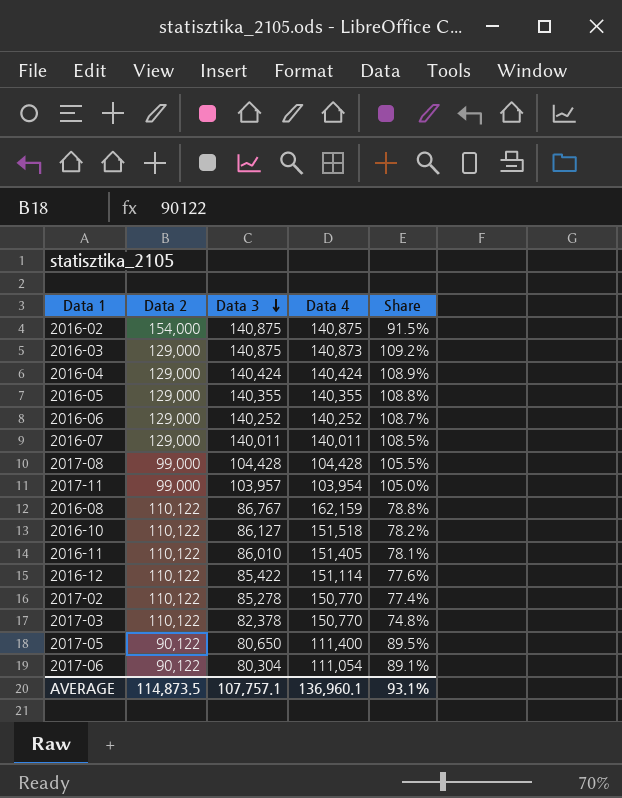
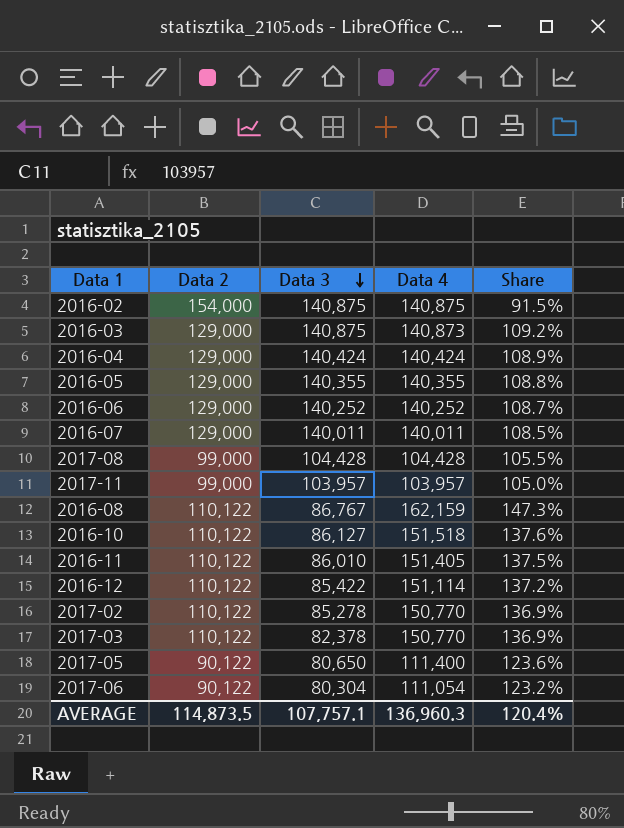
column Share | formula: [Data 3] / [Data 2] -> [Data 4] / [Data 2]
2017-11 | Data 4: 103,954 -> 103,957
AVERAGE | Data 4: 136,960.1 -> 136,960.3
AVERAGE | Share: 93.1% -> 120.4%

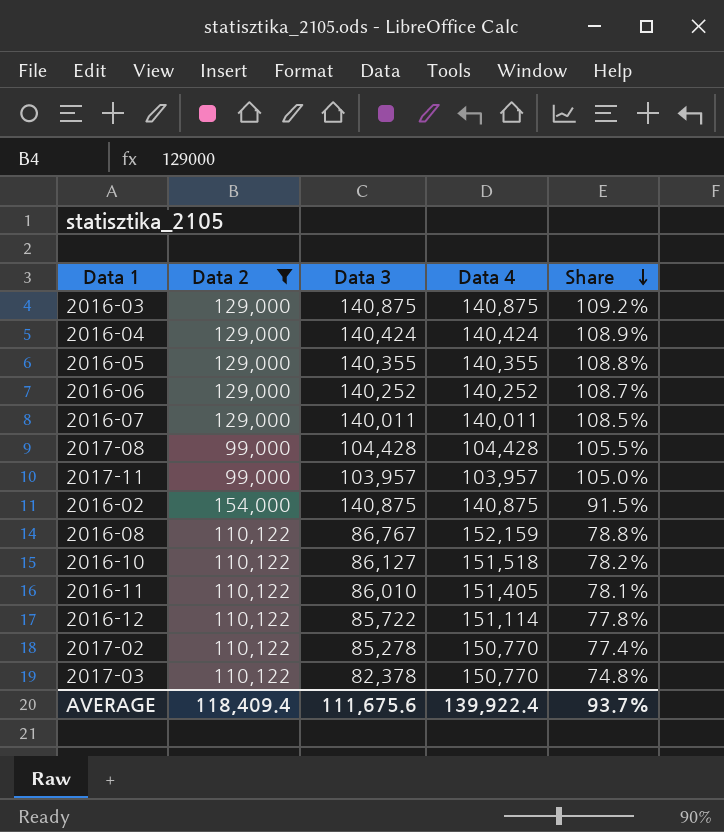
filter: none -> Data 2 != 90,122
row order: Data 3 descending -> Share descending
column Share | formula: [Data 4] / [Data 2] -> [Data 3] / [Data 2]
2016-03 | Data 4: 140,873 -> 140,875
2016-08 | Data 4: 162,159 -> 152,159
2016-12 | Data 3: 85,422 -> 85,722
AVERAGE | Data 2: 114,873.5 -> 118,409.4
AVERAGE | Data 3: 107,757.1 -> 111,675.6
AVERAGE | Data 4: 136,960.3 -> 139,922.4
AVERAGE | Share: 120.4% -> 93.7%

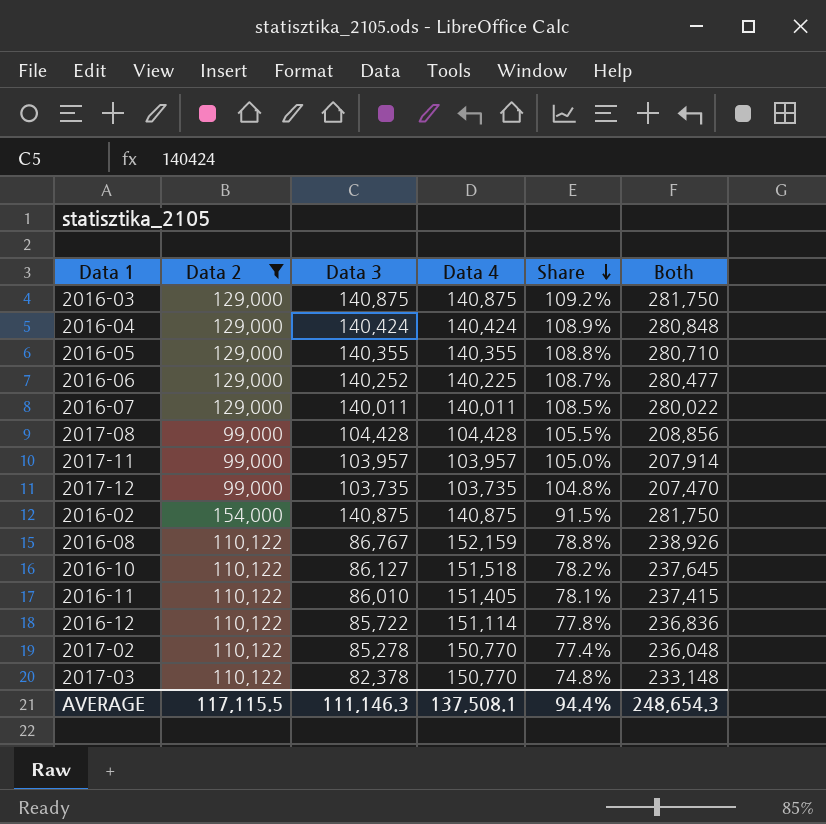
column Both | formula: none -> [Data 3] + [Data 4]
2016-06 | Data 4: 140,252 -> 140,225
row 2017-12: none -> 99,000 | 103,735 | 103,735 | 104.8% | 207,470
AVERAGE | Data 2: 118,409.4 -> 117,115.5
AVERAGE | Data 3: 111,675.6 -> 111,146.3
AVERAGE | Data 4: 139,922.4 -> 137,508.1
AVERAGE | Share: 93.7% -> 94.4%

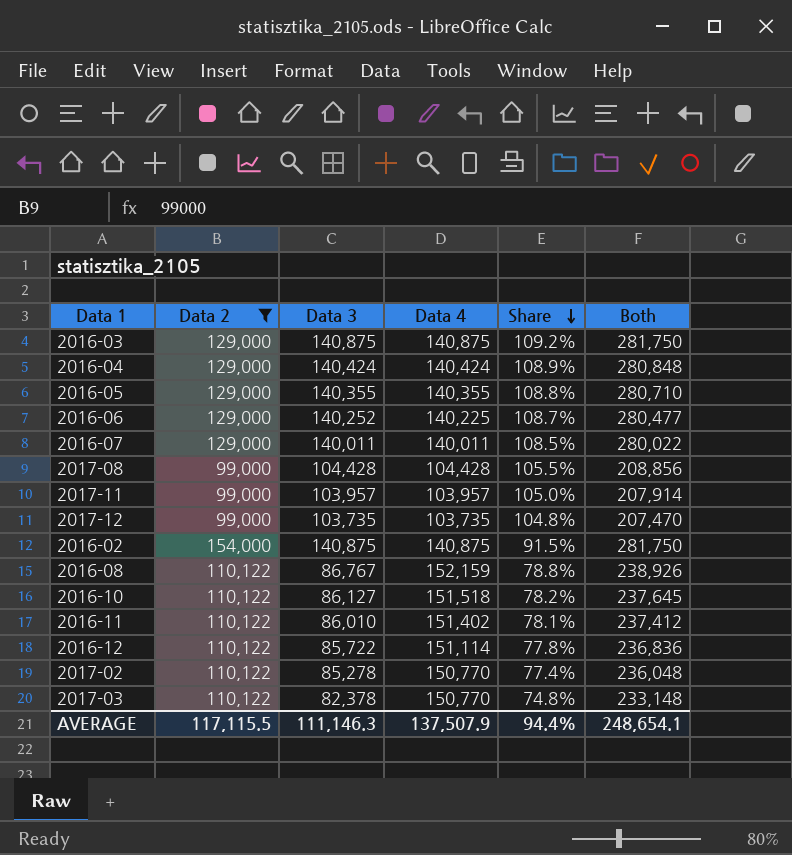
2016-11 | Data 4: 151,405 -> 151,402
2016-11 | Both: 237,415 -> 237,412
AVERAGE | Data 4: 137,508.1 -> 137,507.9
AVERAGE | Both: 248,654.3 -> 248,654.1

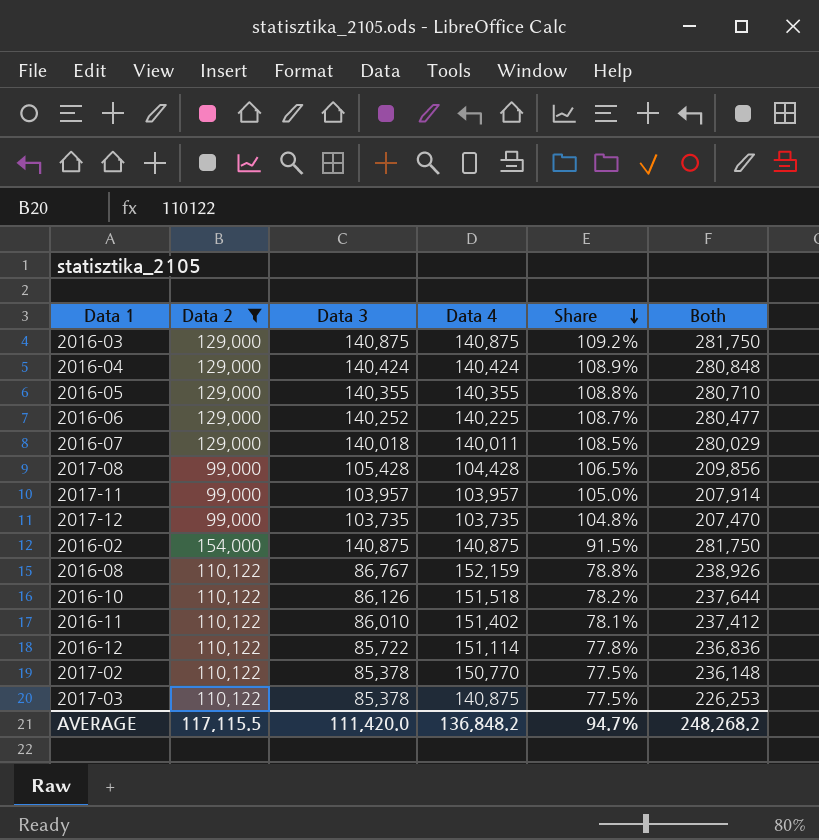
2016-07 | Data 3: 140,011 -> 140,018
2016-07 | Both: 280,022 -> 280,029
2017-08 | Data 3: 104,428 -> 105,428
2017-08 | Share: 105.5% -> 106.5%
2017-08 | Both: 208,856 -> 209,856
2016-10 | Data 3: 86,127 -> 86,126
2016-10 | Both: 237,645 -> 237,644
2017-02 | Data 3: 85,278 -> 85,378
2017-02 | Share: 77.4% -> 77.5%
2017-02 | Both: 236,048 -> 236,148
2017-03 | Data 3: 82,378 -> 85,378
2017-03 | Data 4: 150,770 -> 140,875
2017-03 | Share: 74.8% -> 77.5%
2017-03 | Both: 233,148 -> 226,253
AVERAGE | Data 3: 111,146.3 -> 111,420.0
AVERAGE | Data 4: 137,507.9 -> 136,848.2
AVERAGE | Share: 94.4% -> 94.7%
AVERAGE | Both: 248,654.1 -> 248,268.2

